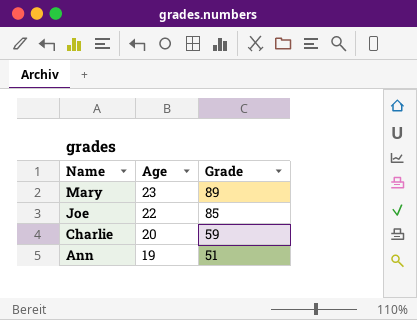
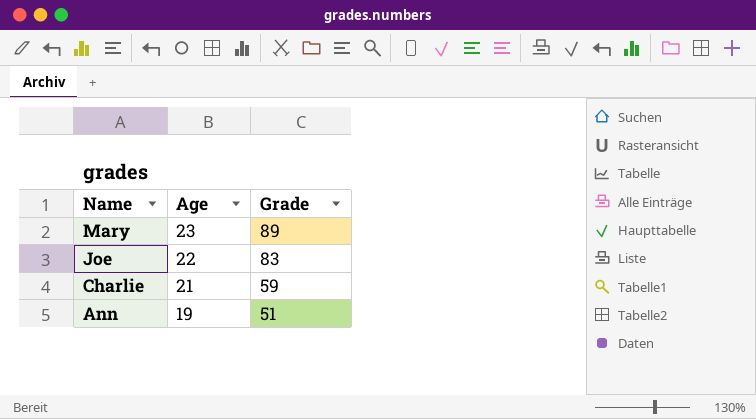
Joe | Grade: 85 -> 83
Charlie | Age: 20 -> 21

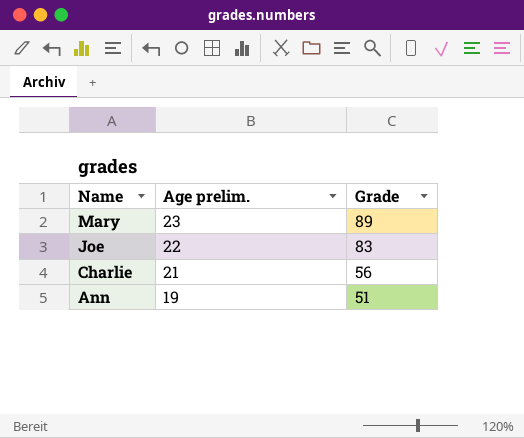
column name: Age -> Age prelim.
Charlie | Grade: 59 -> 56

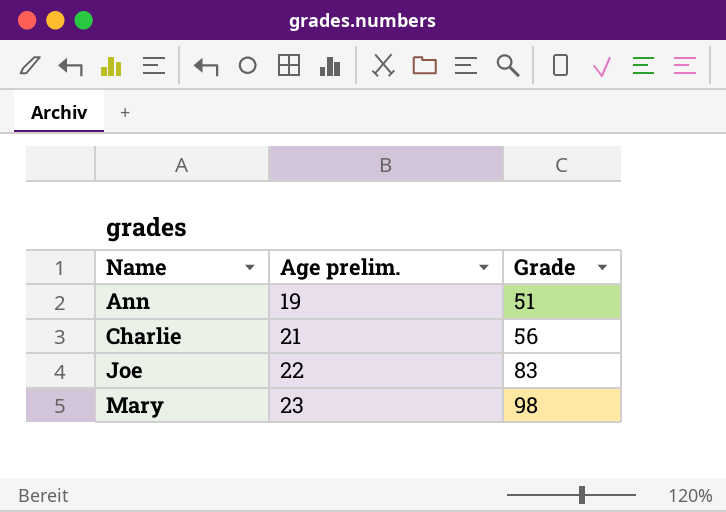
row order: Name descending -> Name ascending
Mary | Grade: 89 -> 98

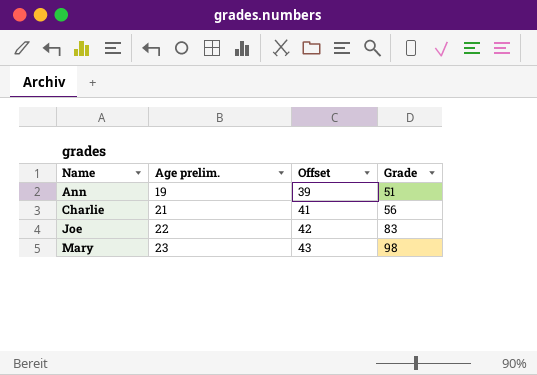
column Offset | formula: none -> [Age prelim.] + 20

